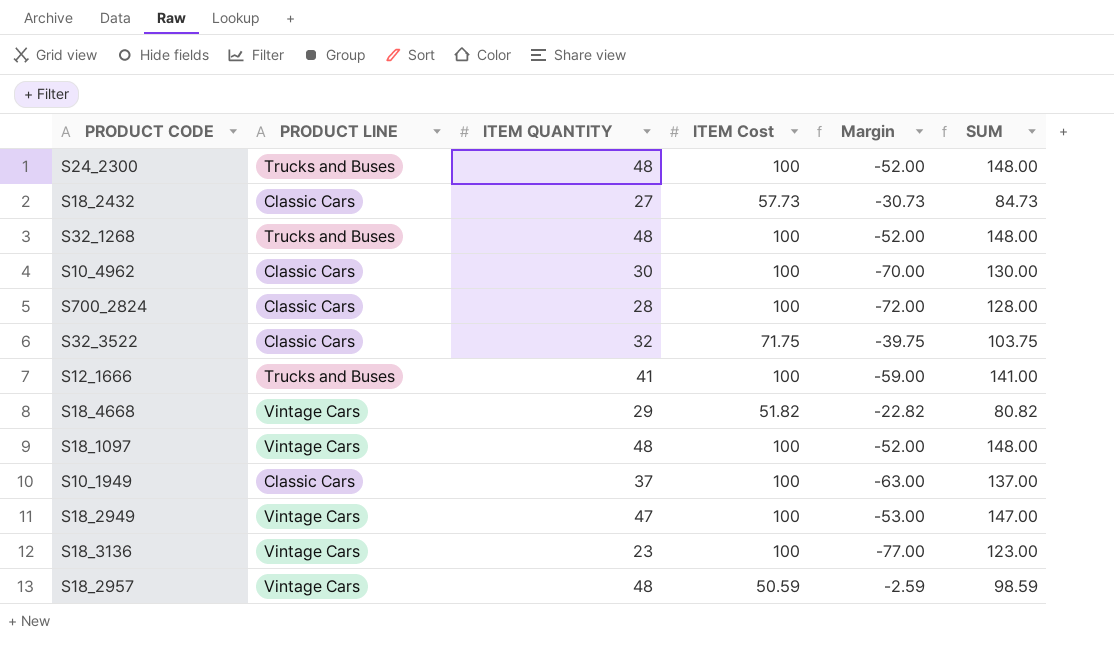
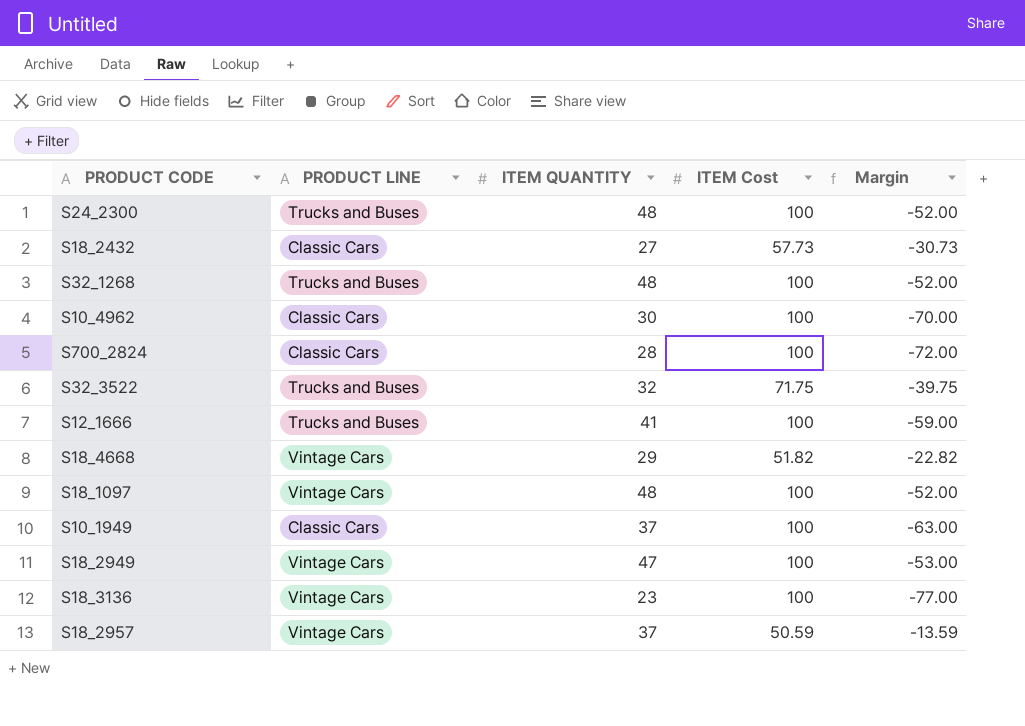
column SUM | formula: [ITEM QUANTITY] + [ITEM Cost] -> none
S32_3522 | PRODUCT LINE: Classic Cars -> Trucks and Buses
S18_2957 | ITEM QUANTITY: 48 -> 37
S18_2957 | Margin: -2.59 -> -13.59

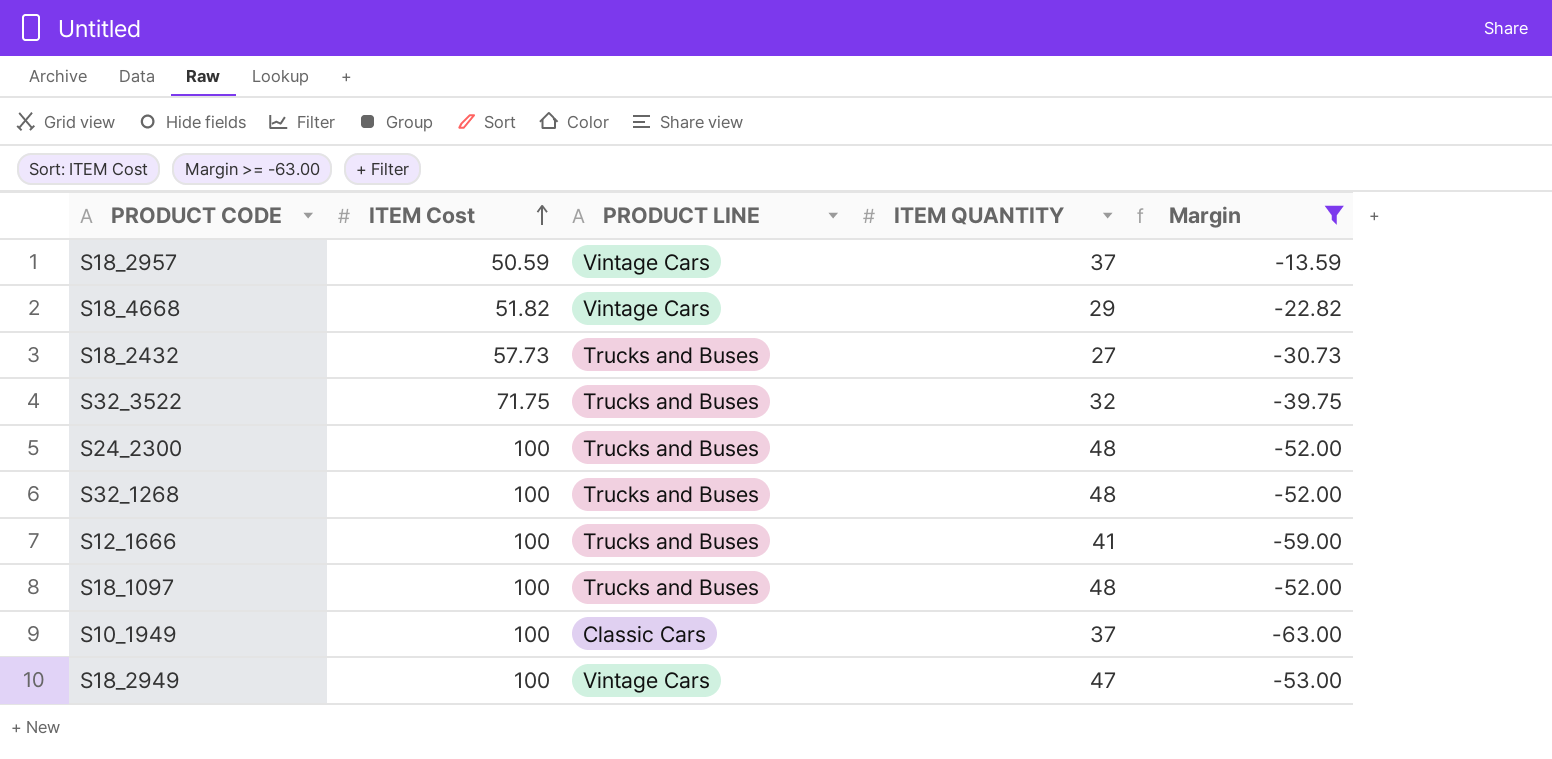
filter: none -> Margin >= -63.00
row order: none -> ITEM Cost ascending
column ITEM Cost | position: 4 -> 2
S18_2432 | PRODUCT LINE: Classic Cars -> Trucks and Buses
S18_1097 | PRODUCT LINE: Vintage Cars -> Trucks and Buses

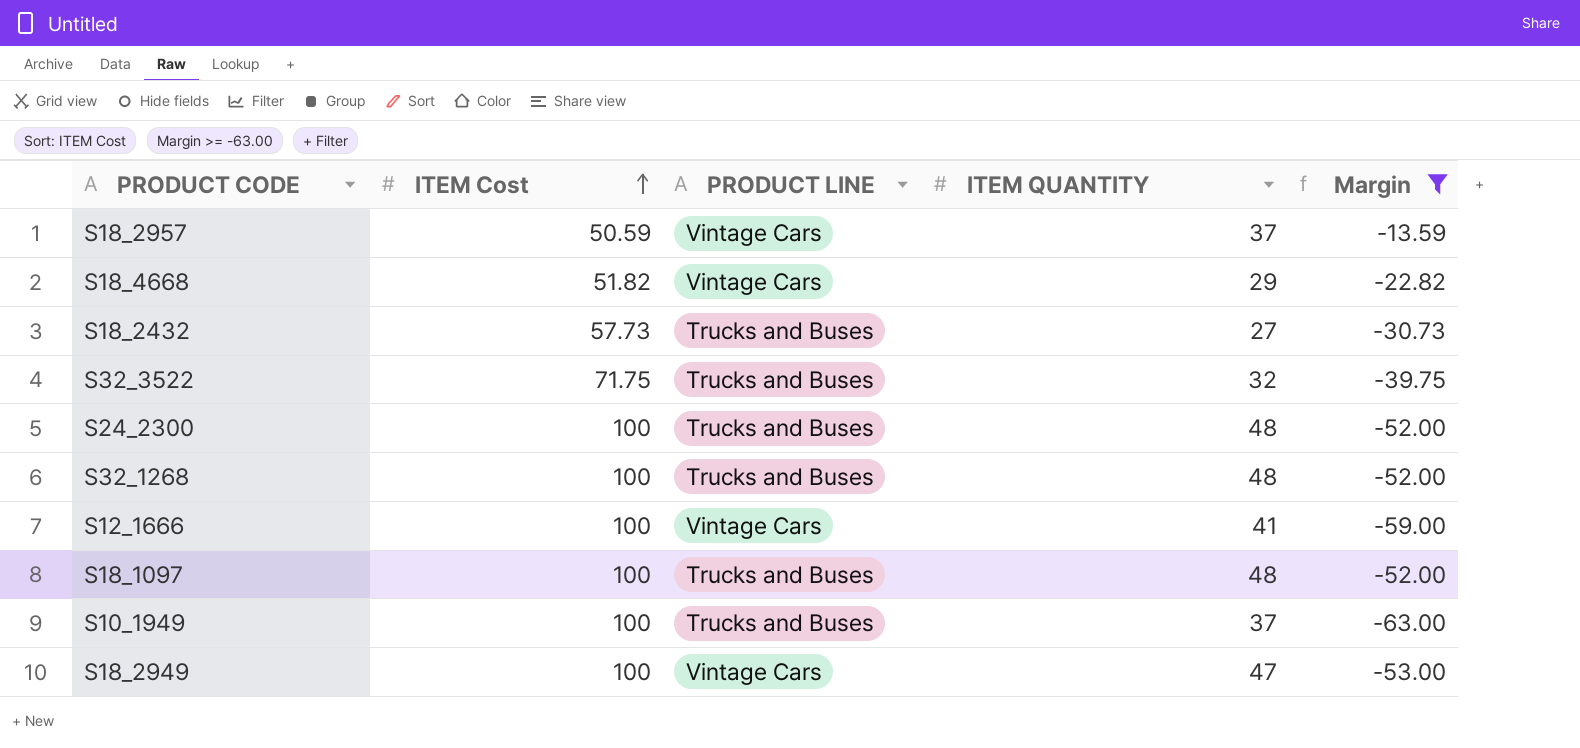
S12_1666 | PRODUCT LINE: Trucks and Buses -> Vintage Cars
S10_1949 | PRODUCT LINE: Classic Cars -> Trucks and Buses

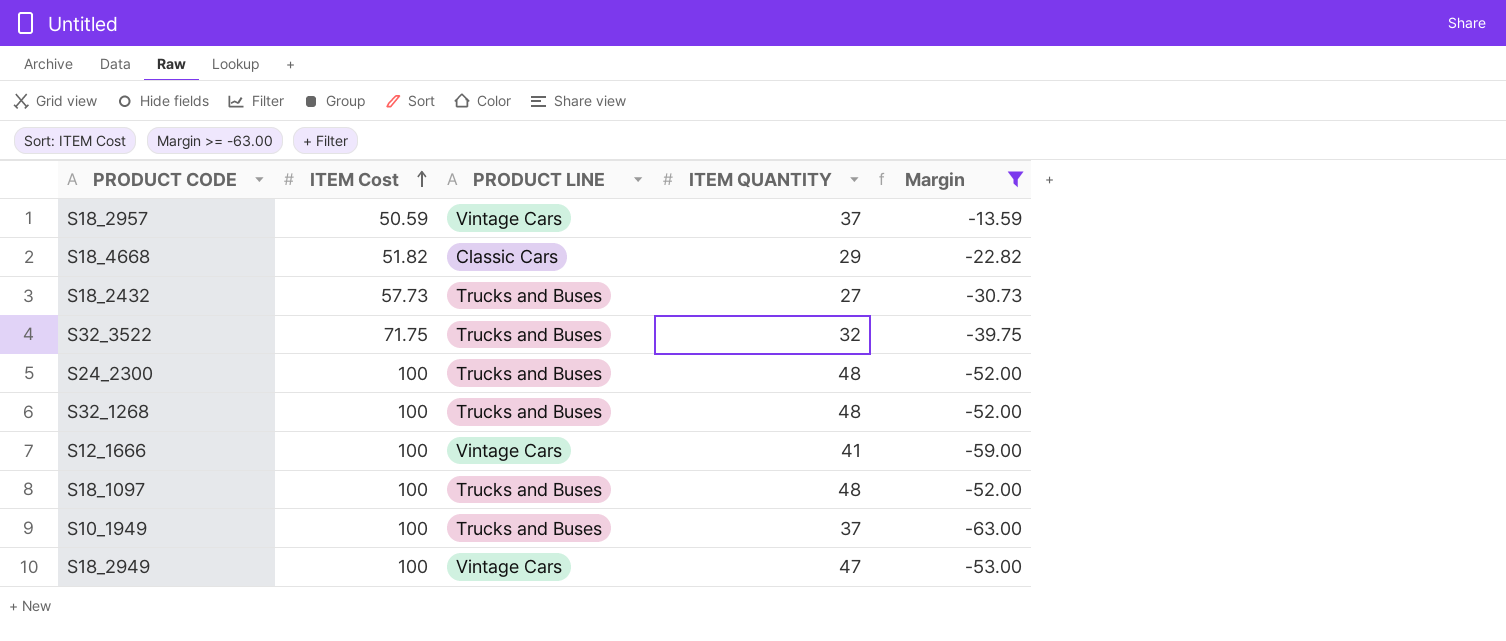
S18_4668 | PRODUCT LINE: Vintage Cars -> Classic Cars

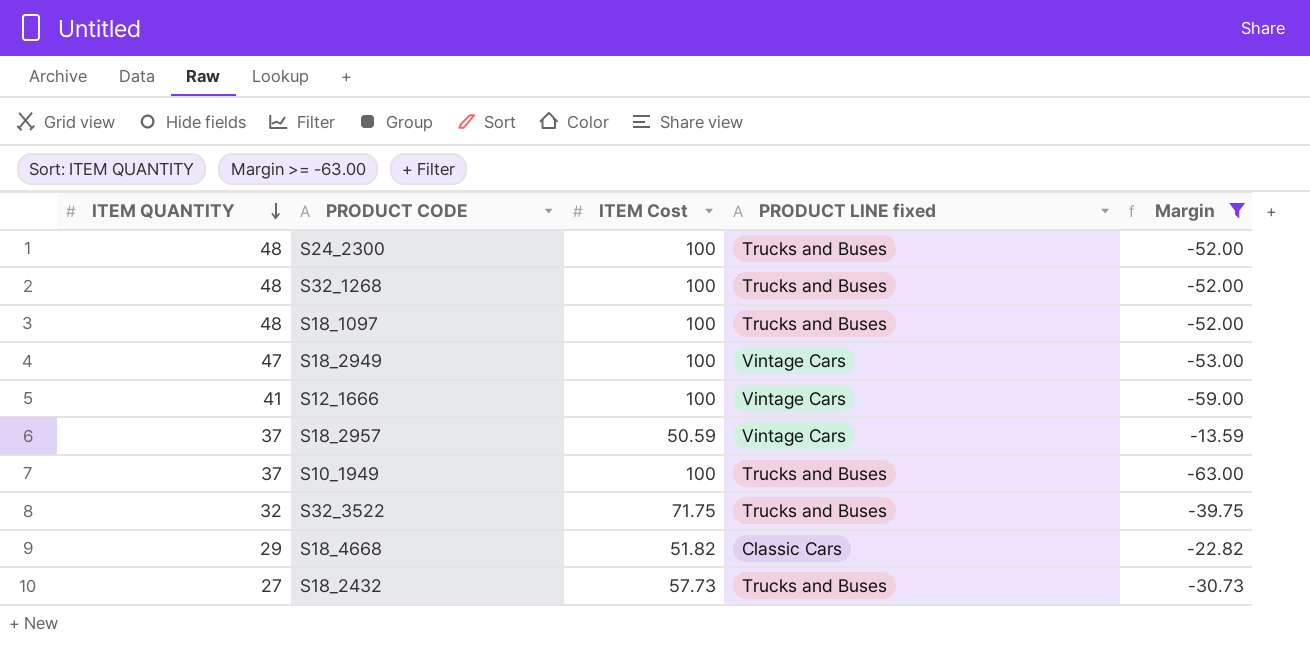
row order: ITEM Cost ascending -> ITEM QUANTITY descending
column ITEM QUANTITY | position: 4 -> 1
column name: PRODUCT LINE -> PRODUCT LINE fixed

